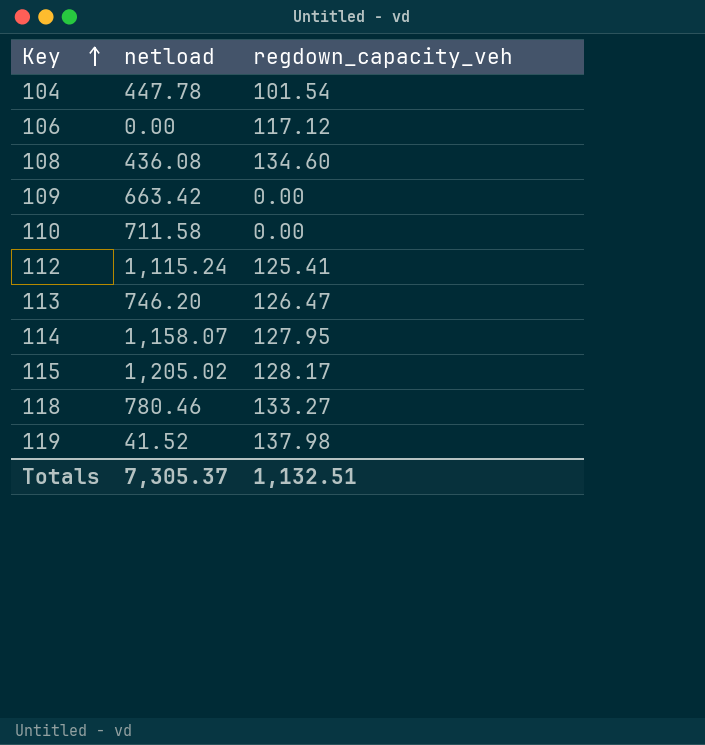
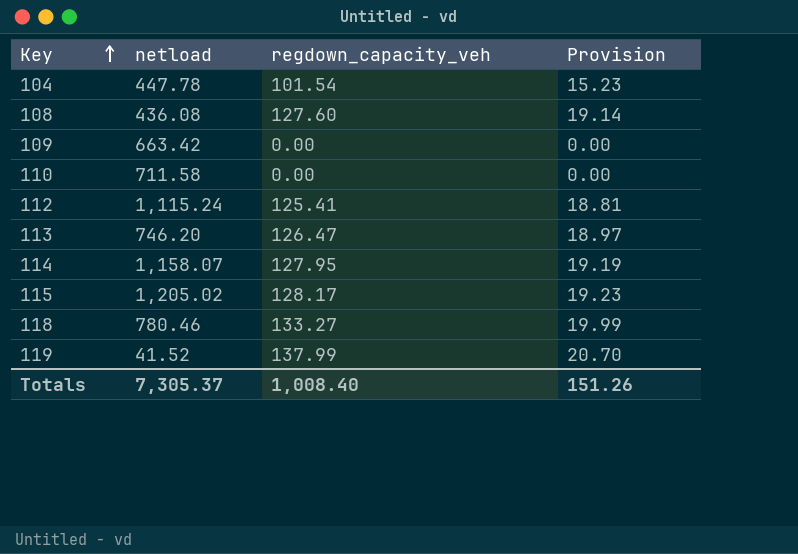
column Provision | formula: none -> [regdown_capacity_veh] * 0.15
row 106: 0.00 | 117.12 -> none
108 | regdown_capacity_veh: 134.60 -> 127.60
119 | regdown_capacity_veh: 137.98 -> 137.99
Totals | regdown_capacity_veh: 1,132.51 -> 1,008.40

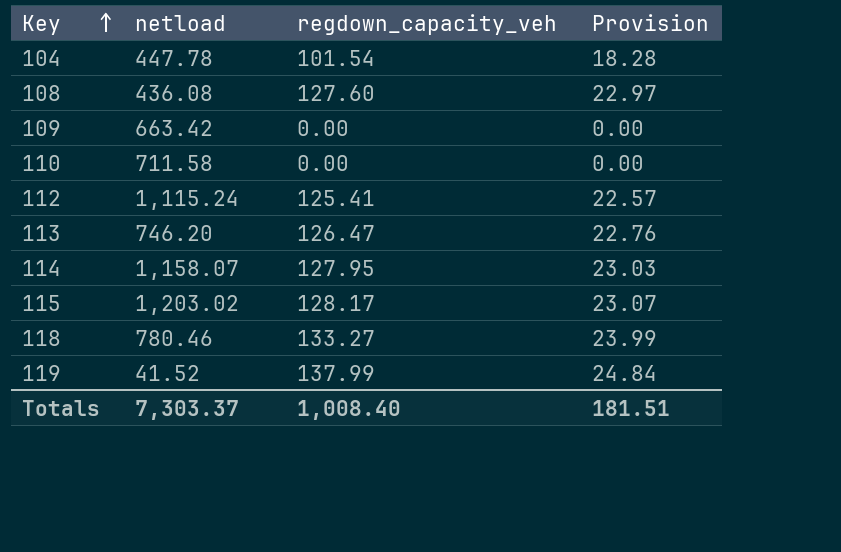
column Provision | formula: [regdown_capacity_veh] * 0.15 -> [regdown_capacity_veh] * 0.18
115 | netload: 1,205.02 -> 1,203.02
Totals | netload: 7,305.37 -> 7,303.37
Totals | Provision: 151.26 -> 181.51

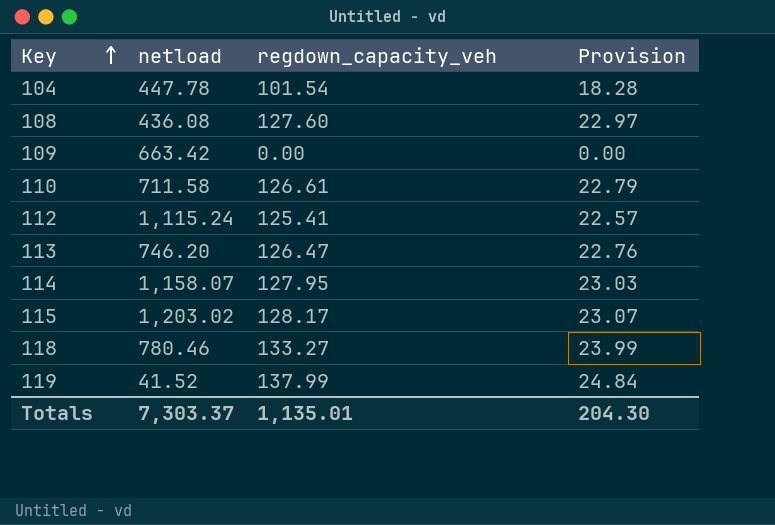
110 | regdown_capacity_veh: 0.00 -> 126.61
110 | Provision: 0.00 -> 22.79
Totals | regdown_capacity_veh: 1,008.40 -> 1,135.01
Totals | Provision: 181.51 -> 204.30

